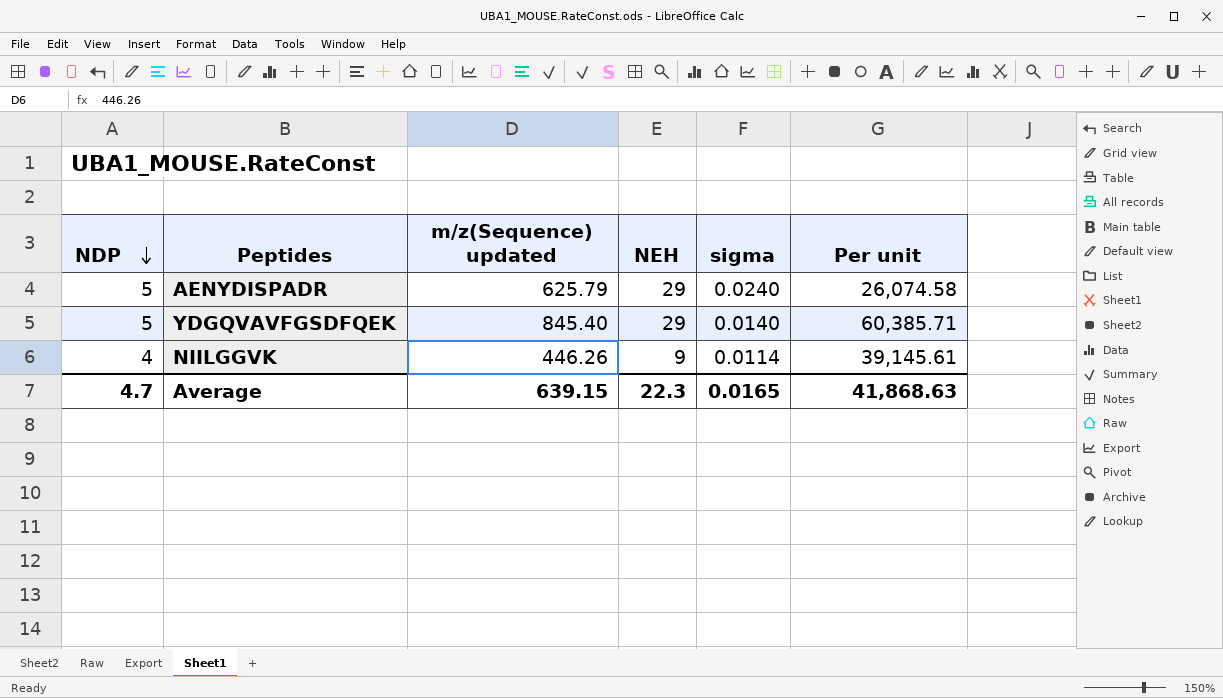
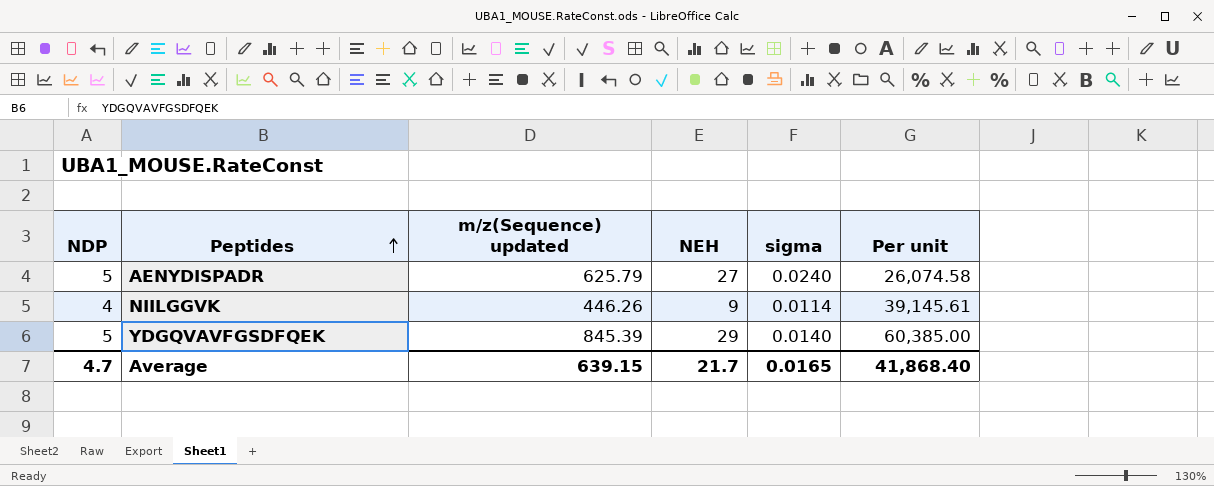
row order: NDP descending -> Peptides ascending
AENYDISPADR | NEH: 29 -> 27
YDGQVAVFGSDFQEK | m/z(Sequence) updated: 845.40 -> 845.39
YDGQVAVFGSDFQEK | Per unit: 60,385.71 -> 60,385.00
Average | NEH: 22.3 -> 21.7
Average | Per unit: 41,868.63 -> 41,868.40

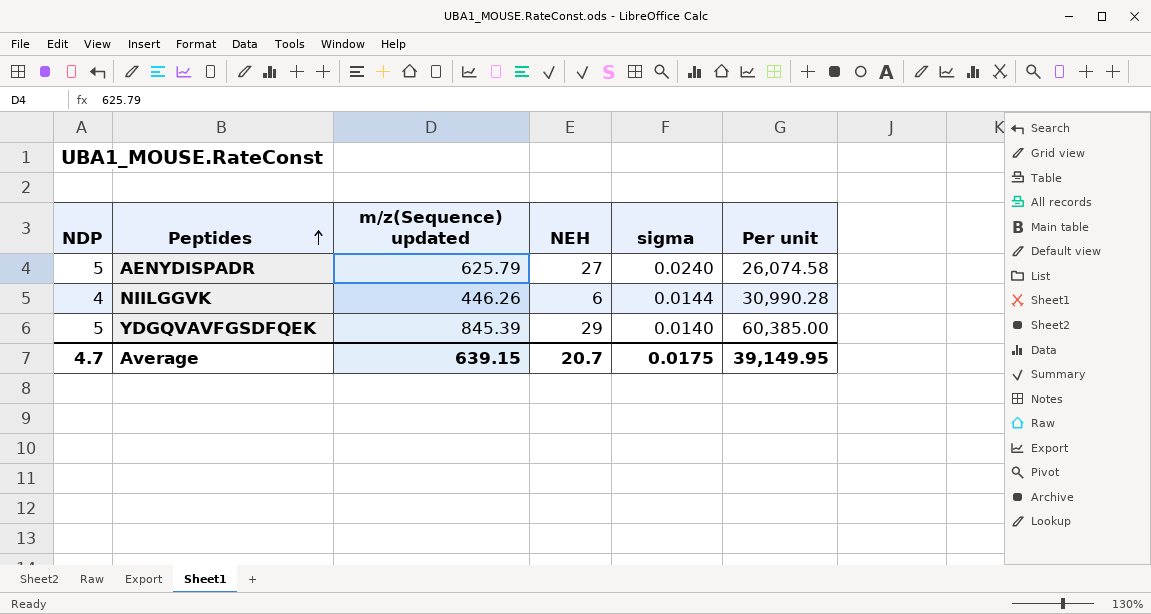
NIILGGVK | NEH: 9 -> 6
NIILGGVK | sigma: 0.0114 -> 0.0144
NIILGGVK | Per unit: 39,145.61 -> 30,990.28
Average | NEH: 21.7 -> 20.7
Average | sigma: 0.0165 -> 0.0175
Average | Per unit: 41,868.40 -> 39,149.95

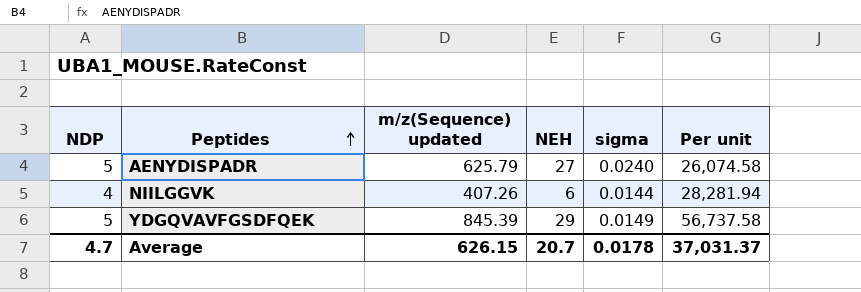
NIILGGVK | m/z(Sequence) updated: 446.26 -> 407.26
NIILGGVK | Per unit: 30,990.28 -> 28,281.94
YDGQVAVFGSDFQEK | sigma: 0.0140 -> 0.0149
YDGQVAVFGSDFQEK | Per unit: 60,385.00 -> 56,737.58
Average | m/z(Sequence) updated: 639.15 -> 626.15
Average | sigma: 0.0175 -> 0.0178
Average | Per unit: 39,149.95 -> 37,031.37

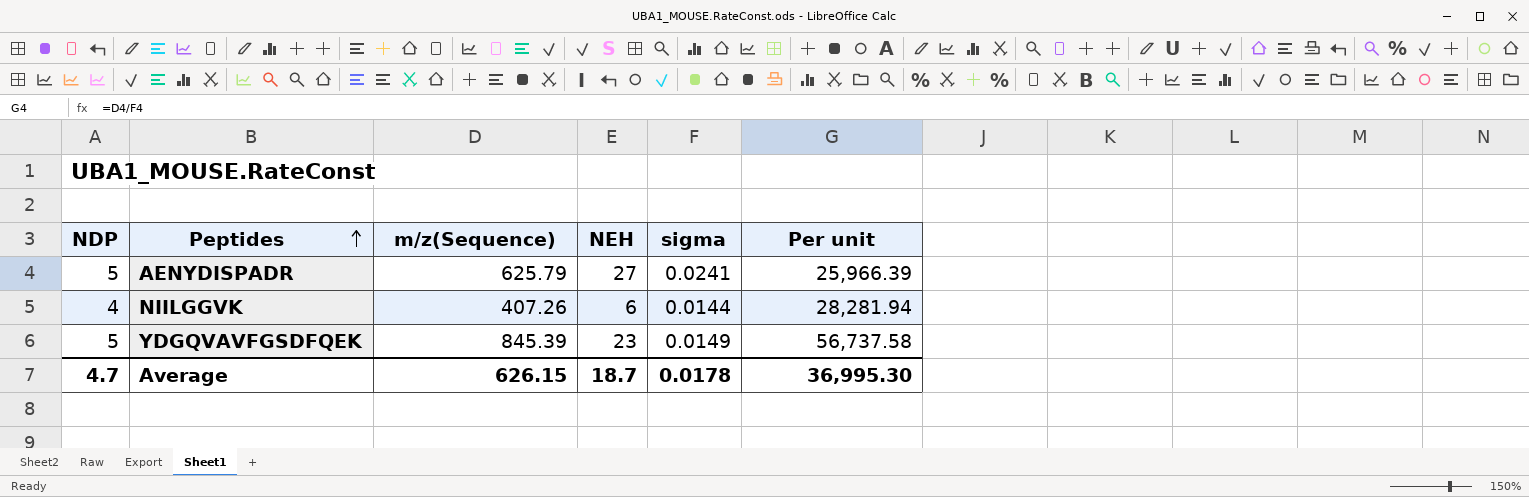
column name: m/z(Sequence) updated -> m/z(Sequence)
AENYDISPADR | sigma: 0.0240 -> 0.0241
AENYDISPADR | Per unit: 26,074.58 -> 25,966.39
YDGQVAVFGSDFQEK | NEH: 29 -> 23
Average | NEH: 20.7 -> 18.7
Average | Per unit: 37,031.37 -> 36,995.30

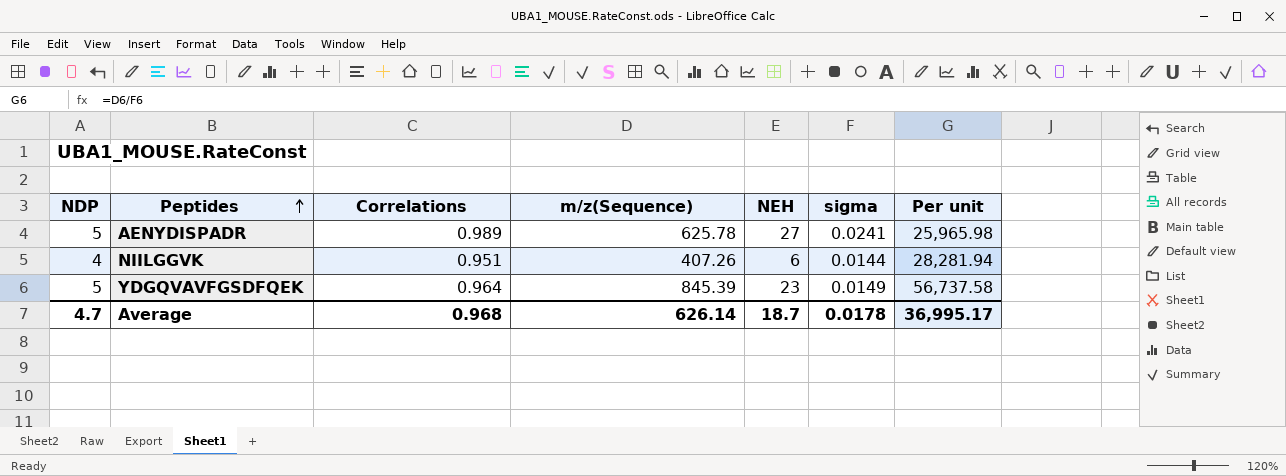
column Correlations | position: none -> 3
AENYDISPADR | m/z(Sequence): 625.79 -> 625.78
AENYDISPADR | Per unit: 25,966.39 -> 25,965.98
Average | m/z(Sequence): 626.15 -> 626.14
Average | Per unit: 36,995.30 -> 36,995.17

